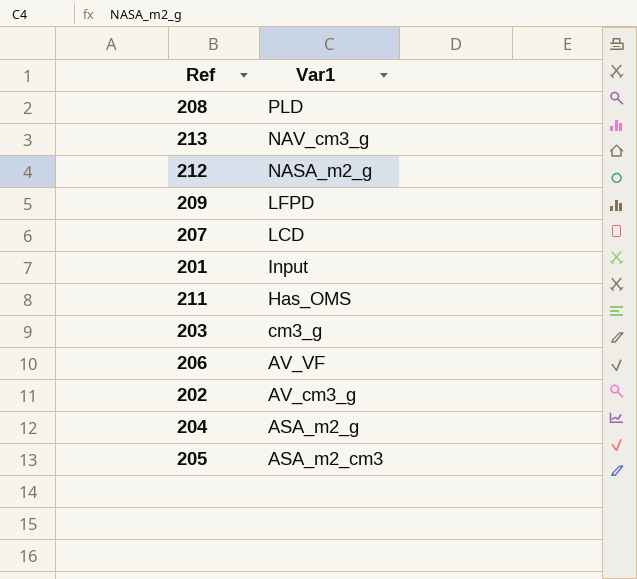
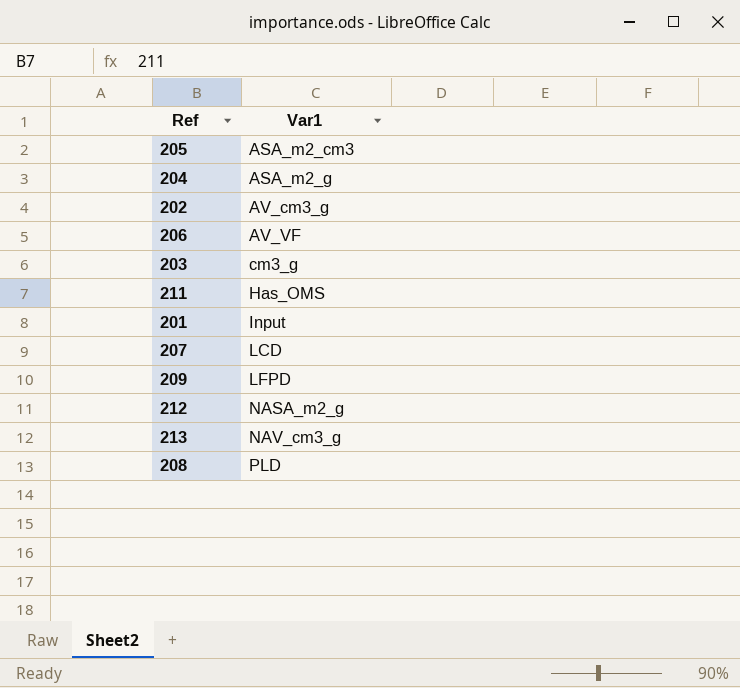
row order: Var1 descending -> Var1 ascending

